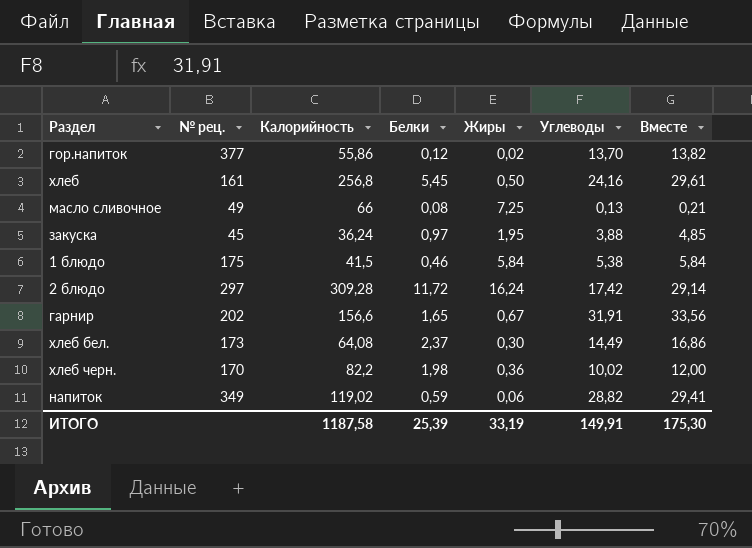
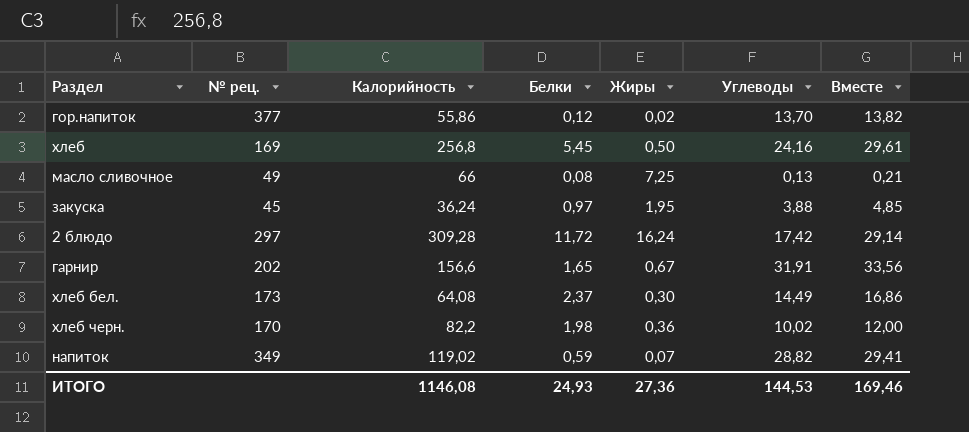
row 1 блюдо: 175 | 41,5 | 0,46 | 5,84 | 5,38 | 5,84 -> none
хлеб | № рец.: 161 -> 169
напиток | Жиры: 0,06 -> 0,07
ИТОГО | Калорийность: 1187,58 -> 1146,08
ИТОГО | Белки: 25,39 -> 24,93
ИТОГО | Жиры: 33,19 -> 27,36
ИТОГО | Углеводы: 149,91 -> 144,53
ИТОГО | Вместе: 175,30 -> 169,46

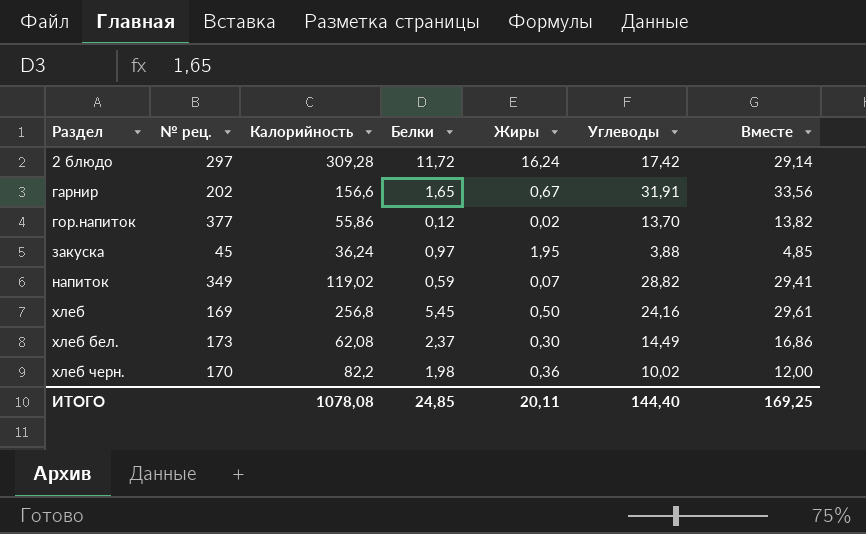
row order: none -> Раздел ascending
row масло сливочное: 49 | 66 | 0,08 | 7,25 | 0,13 | 0,21 -> none
хлеб бел. | Калорийность: 64,08 -> 62,08
ИТОГО | Калорийность: 1146,08 -> 1078,08
ИТОГО | Белки: 24,93 -> 24,85
ИТОГО | Жиры: 27,36 -> 20,11
ИТОГО | Углеводы: 144,53 -> 144,40
ИТОГО | Вместе: 169,46 -> 169,25

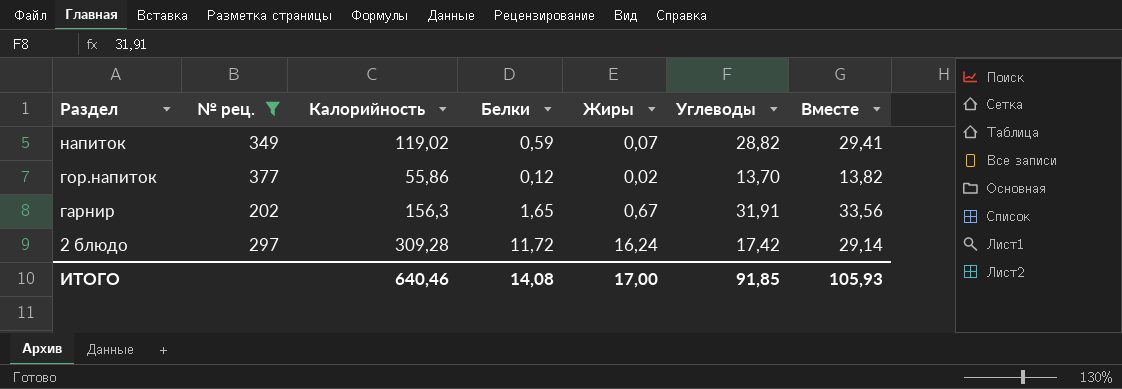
filter: none -> № рец. >= 202
row order: Раздел ascending -> Раздел descending
гарнир | Калорийность: 156,6 -> 156,3
ИТОГО | Калорийность: 1078,08 -> 640,46
ИТОГО | Белки: 24,85 -> 14,08
ИТОГО | Жиры: 20,11 -> 17,00
ИТОГО | Углеводы: 144,40 -> 91,85
ИТОГО | Вместе: 169,25 -> 105,93

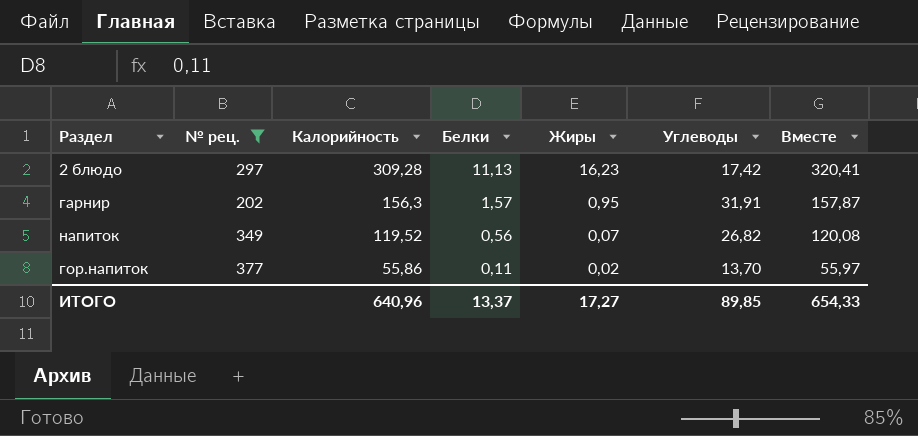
row order: Раздел descending -> Калорийность descending
column Вместе | formula: [Белки] + [Углеводы] -> [Калорийность] + [Белки]
2 блюдо | Белки: 11,72 -> 11,13
2 блюдо | Жиры: 16,24 -> 16,23
гарнир | Белки: 1,65 -> 1,57
гарнир | Жиры: 0,67 -> 0,95
напиток | Калорийность: 119,02 -> 119,52
напиток | Белки: 0,59 -> 0,56
напиток | Углеводы: 28,82 -> 26,82
гор.напиток | Белки: 0,12 -> 0,11
ИТОГО | Калорийность: 640,46 -> 640,96
ИТОГО | Белки: 14,08 -> 13,37
ИТОГО | Жиры: 17,00 -> 17,27
ИТОГО | Углеводы: 91,85 -> 89,85
ИТОГО | Вместе: 105,93 -> 654,33

